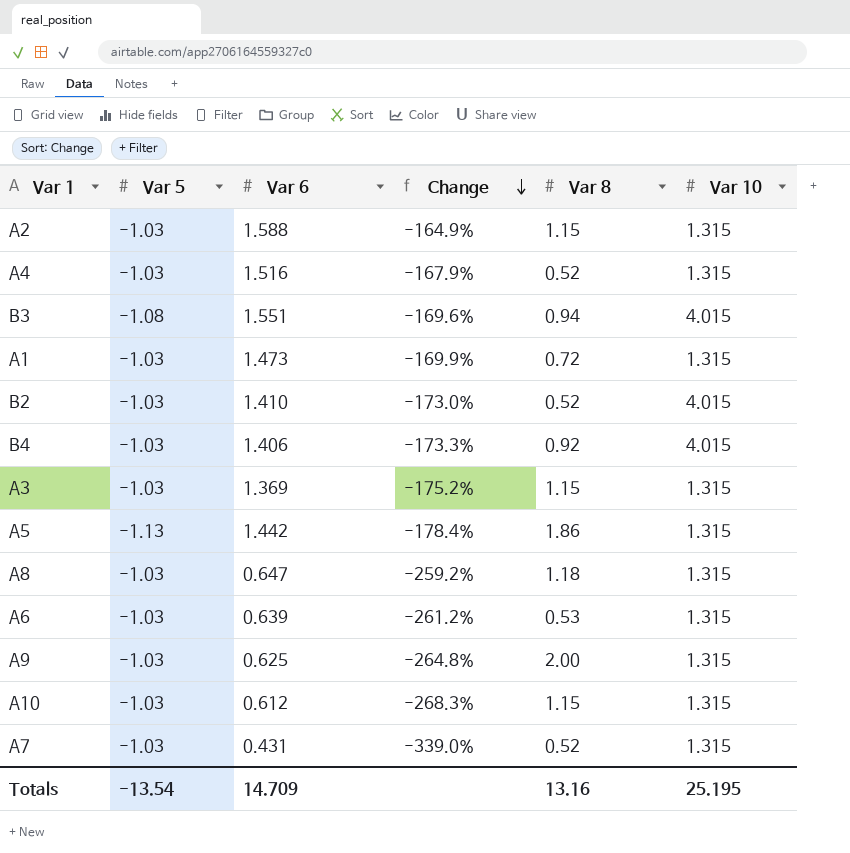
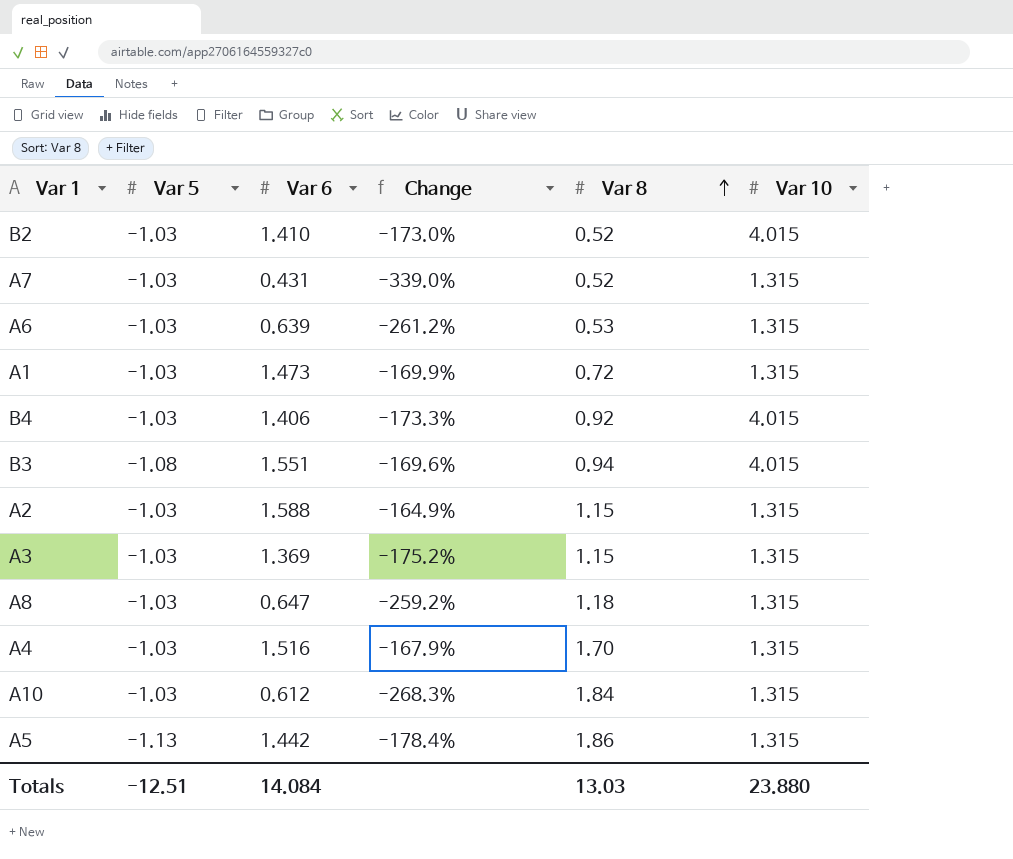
row order: Change descending -> Var 8 ascending
row A9: -1.03 | 0.625 | -264.8% | 2.00 | 1.315 -> none
A4 | Var 8: 0.52 -> 1.70
A10 | Var 8: 1.15 -> 1.84
Totals | Var 5: -13.54 -> -12.51
Totals | Var 6: 14.709 -> 14.084
Totals | Var 8: 13.16 -> 13.03
Totals | Var 10: 25.195 -> 23.880

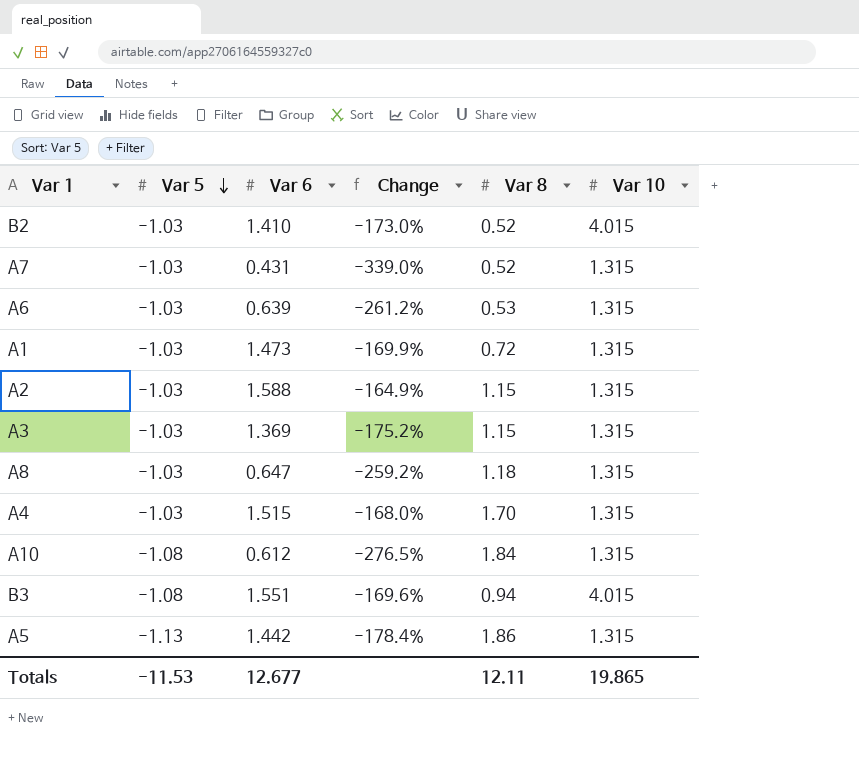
row order: Var 8 ascending -> Var 5 descending
row B4: -1.03 | 1.406 | -173.3% | 0.92 | 4.015 -> none
A4 | Var 6: 1.516 -> 1.515
A4 | Change: -167.9% -> -168.0%
A10 | Var 5: -1.03 -> -1.08
A10 | Change: -268.3% -> -276.5%
Totals | Var 5: -12.51 -> -11.53
Totals | Var 6: 14.084 -> 12.677
Totals | Var 8: 13.03 -> 12.11
Totals | Var 10: 23.880 -> 19.865

